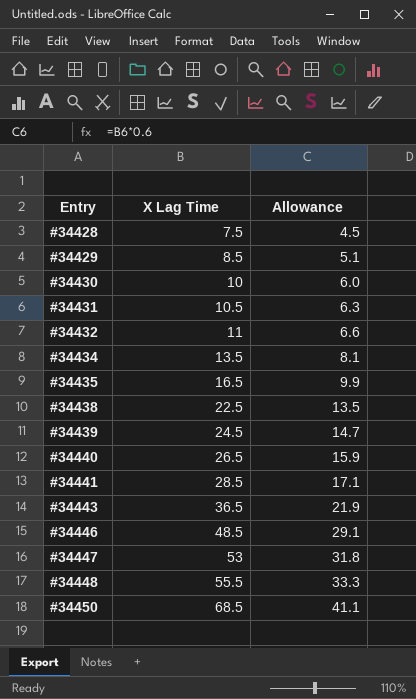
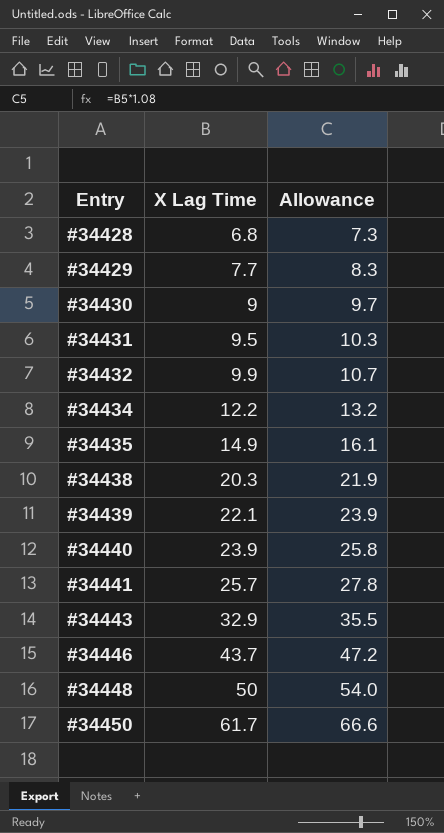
column Allowance | formula: [X Lag Time] * 0.6 -> [X Lag Time] * 1.08
row #34447: 53 | 31.8 -> none
#34428 | X Lag Time: 7.5 -> 6.8
#34429 | X Lag Time: 8.5 -> 7.7
#34430 | X Lag Time: 10 -> 9
#34431 | X Lag Time: 10.5 -> 9.5
#34432 | X Lag Time: 11 -> 9.9
#34434 | X Lag Time: 13.5 -> 12.2
#34435 | X Lag Time: 16.5 -> 14.9
#34438 | X Lag Time: 22.5 -> 20.3
#34439 | X Lag Time: 24.5 -> 22.1
#34440 | X Lag Time: 26.5 -> 23.9
#34441 | X Lag Time: 28.5 -> 25.7
#34443 | X Lag Time: 36.5 -> 32.9
#34446 | X Lag Time: 48.5 -> 43.7
#34448 | X Lag Time: 55.5 -> 50
#34450 | X Lag Time: 68.5 -> 61.7

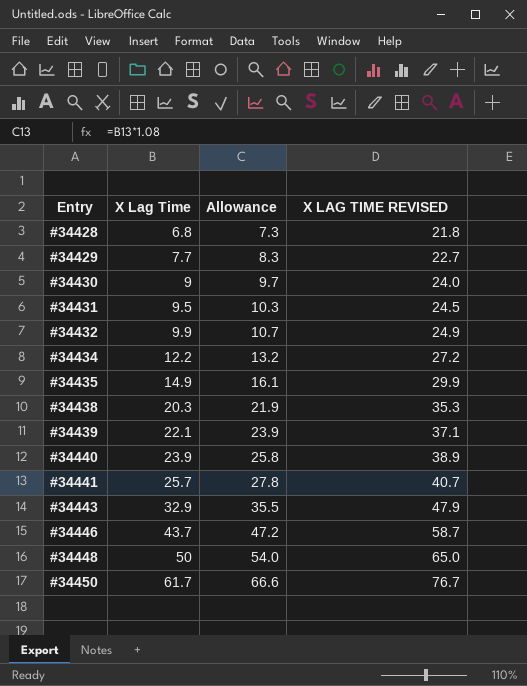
column X LAG TIME REVISED | formula: none -> [X Lag Time] + 15

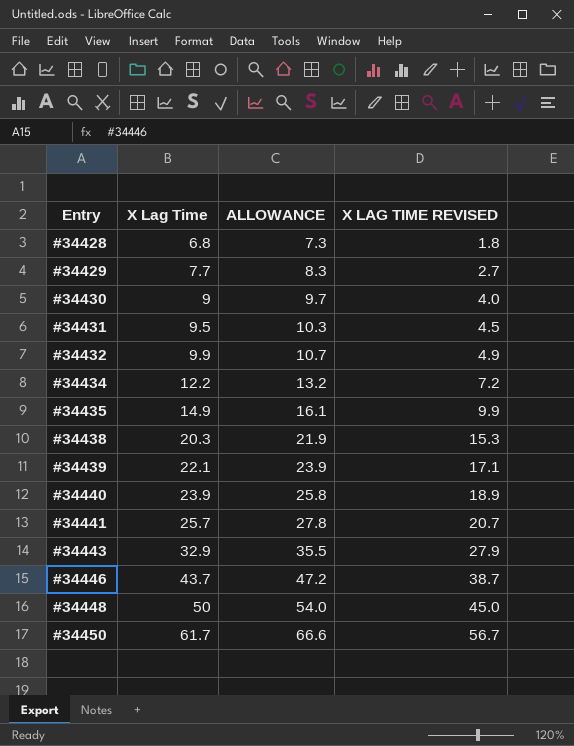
column name: Allowance -> ALLOWANCE
column X LAG TIME REVISED | formula: [X Lag Time] + 15 -> [X Lag Time] - 5

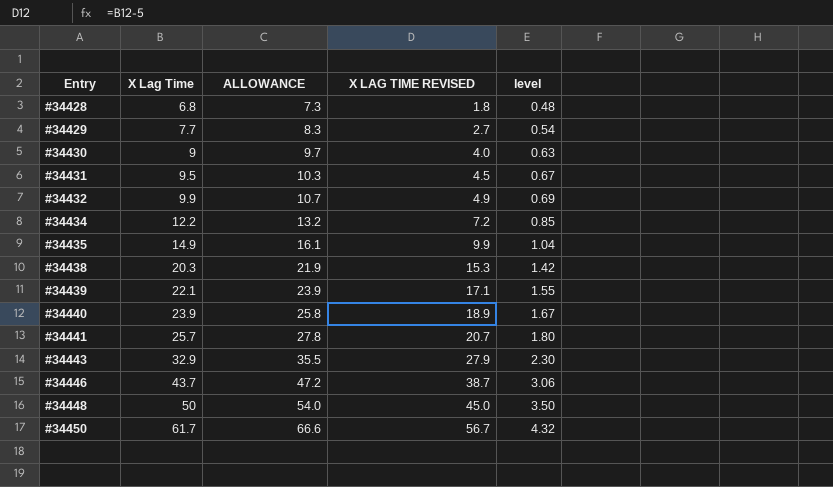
column level | formula: none -> [X Lag Time] * 0.07

